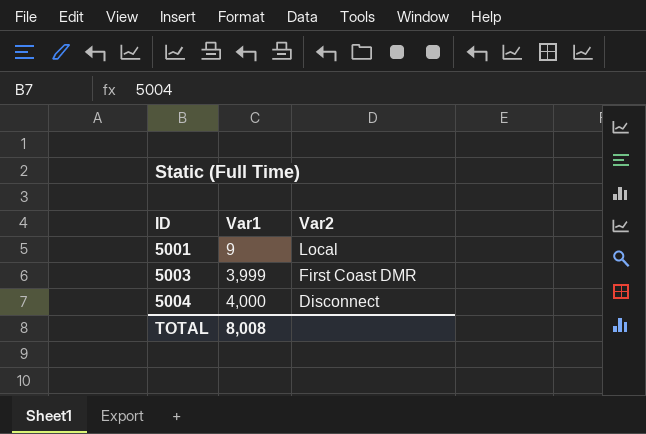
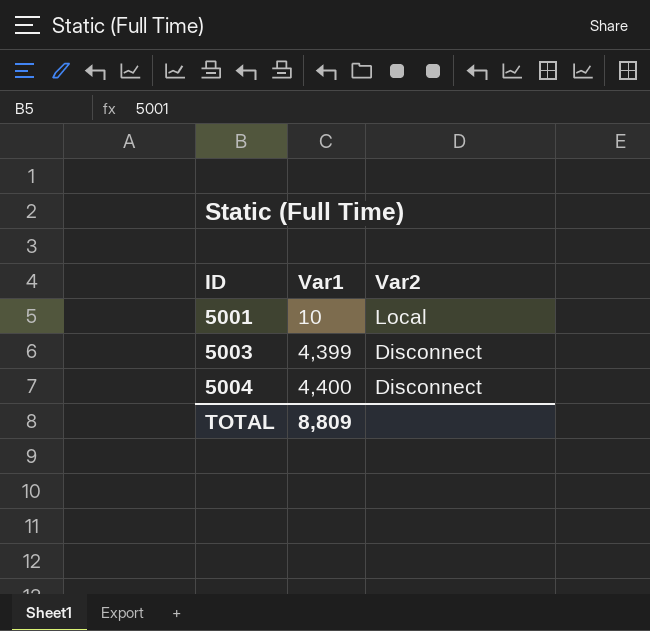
5001 | Var1: 9 -> 10
5003 | Var1: 3,999 -> 4,399
5003 | Var2: First Coast DMR -> Disconnect
5004 | Var1: 4,000 -> 4,400
TOTAL | Var1: 8,008 -> 8,809

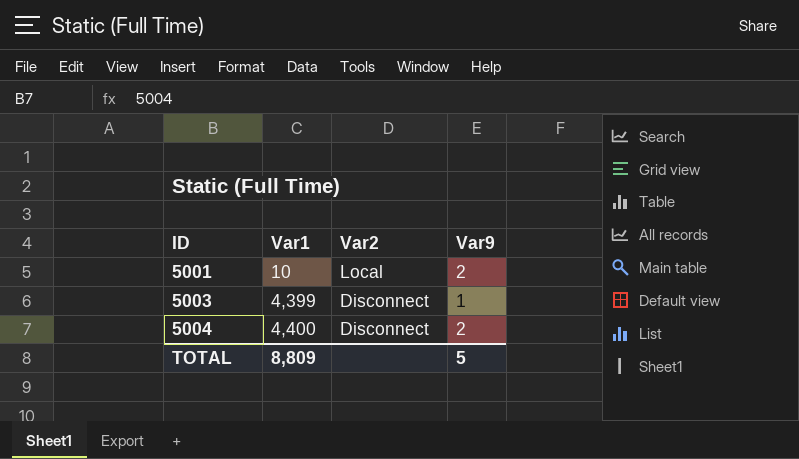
column Var9 | position: none -> 4

